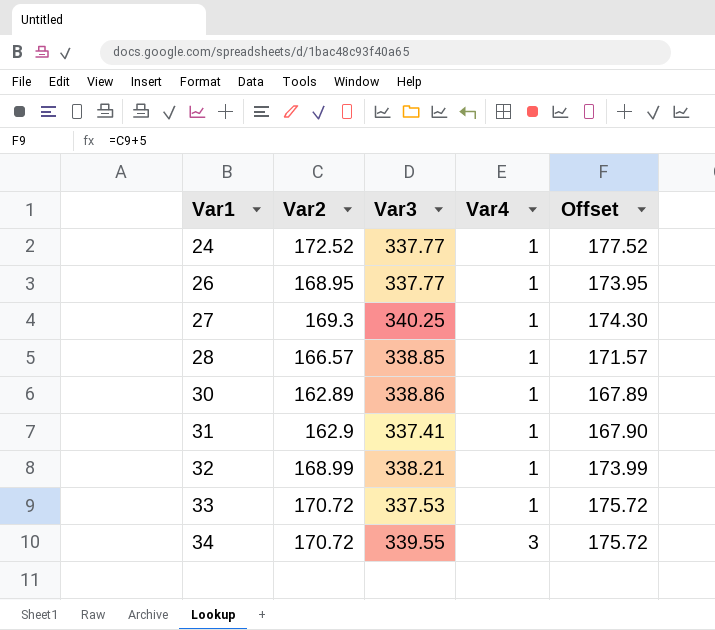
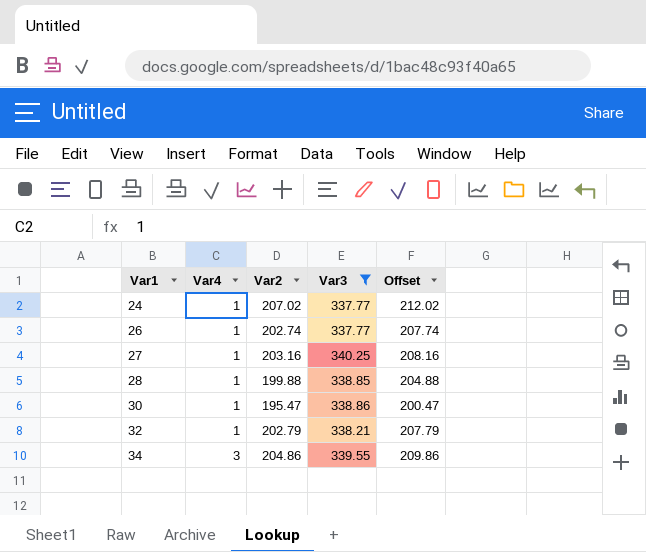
filter: none -> Var3 >= 337.77
column Var4 | position: 4 -> 2
24 | Var2: 172.52 -> 207.02
24 | Offset: 177.52 -> 212.02
26 | Var2: 168.95 -> 202.74
26 | Offset: 173.95 -> 207.74
27 | Var2: 169.3 -> 203.16
27 | Offset: 174.30 -> 208.16
28 | Var2: 166.57 -> 199.88
28 | Offset: 171.57 -> 204.88
30 | Var2: 162.89 -> 195.47
30 | Offset: 167.89 -> 200.47
32 | Var2: 168.99 -> 202.79
32 | Offset: 173.99 -> 207.79
34 | Var2: 170.72 -> 204.86
34 | Offset: 175.72 -> 209.86

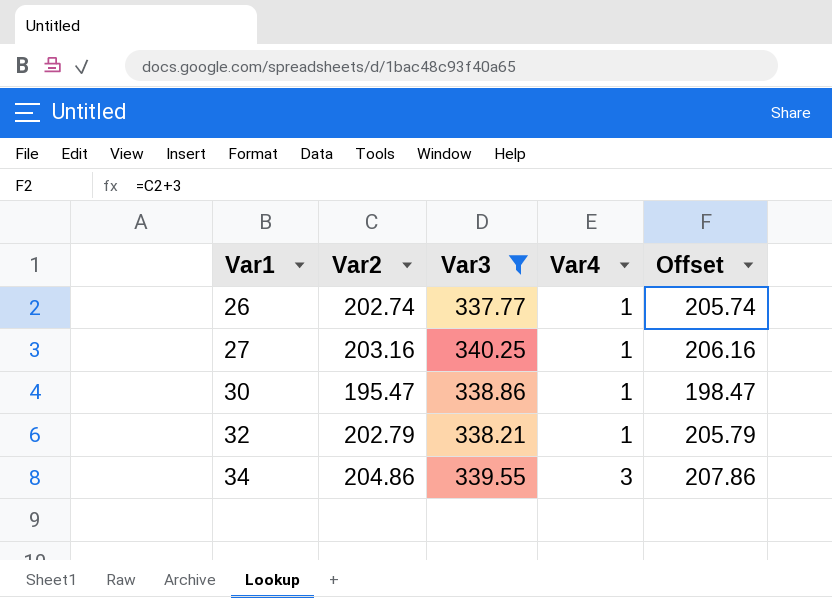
column Var4 | position: 2 -> 4
column Offset | formula: [Var2] + 5 -> [Var2] + 3
row 24: 1 | 207.02 | 337.77 | 212.02 -> none
row 28: 1 | 199.88 | 338.85 | 204.88 -> none

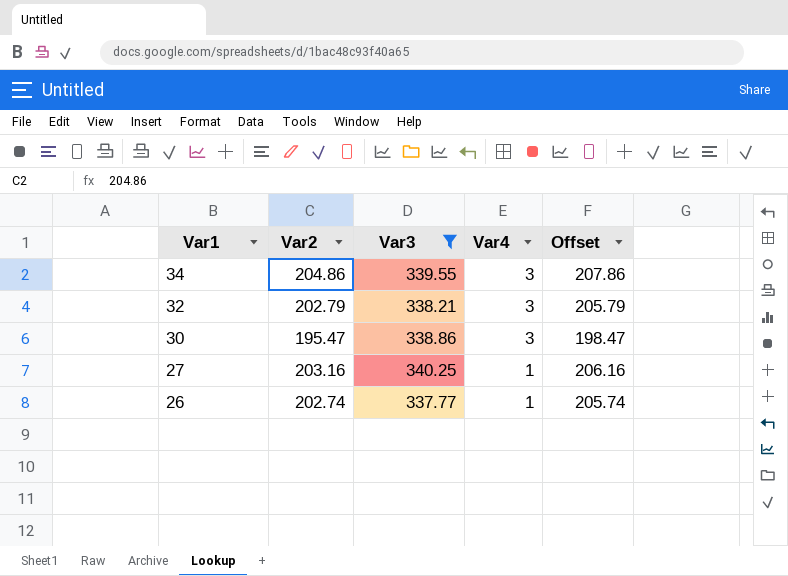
row order: Var1 ascending -> Var1 descending
32 | Var4: 1 -> 3
30 | Var4: 1 -> 3

